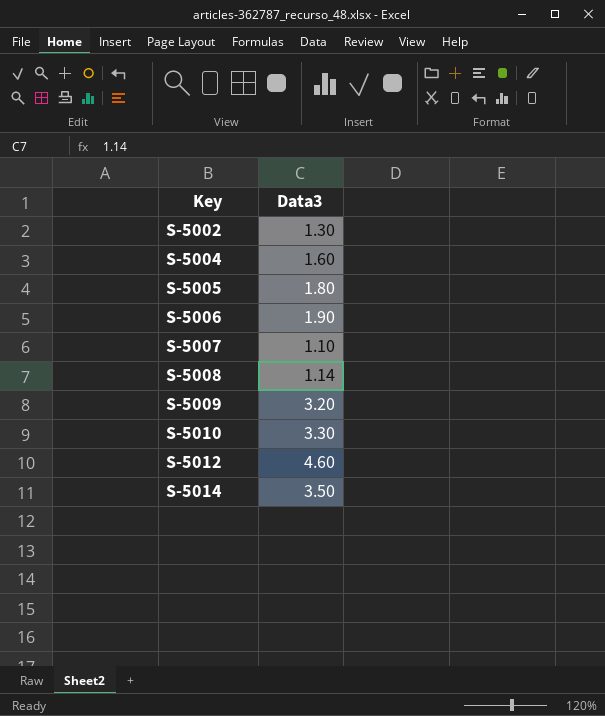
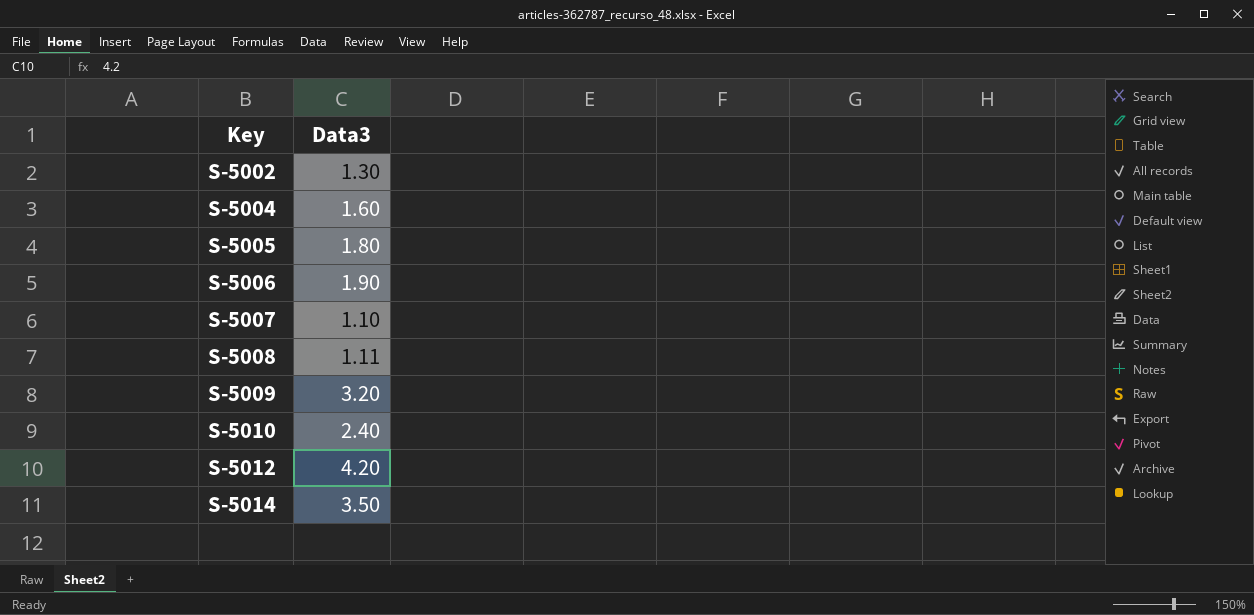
S-5008 | Data3: 1.14 -> 1.11
S-5010 | Data3: 3.30 -> 2.40
S-5012 | Data3: 4.60 -> 4.20

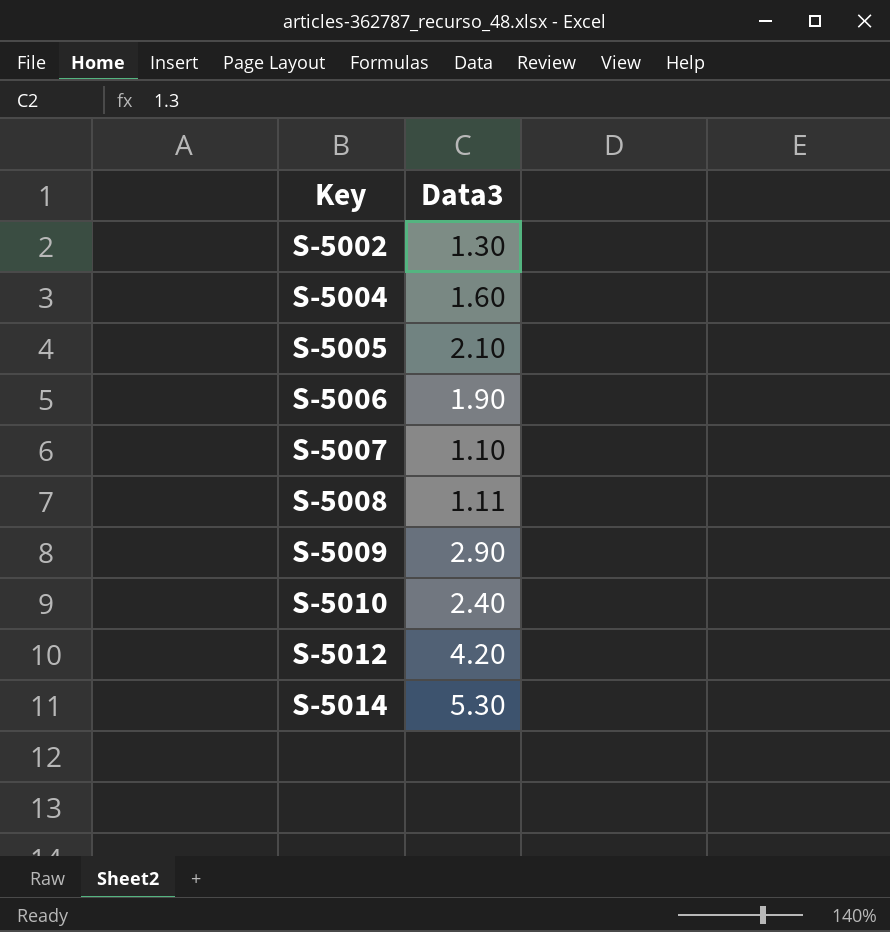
S-5005 | Data3: 1.80 -> 2.10
S-5009 | Data3: 3.20 -> 2.90
S-5014 | Data3: 3.50 -> 5.30

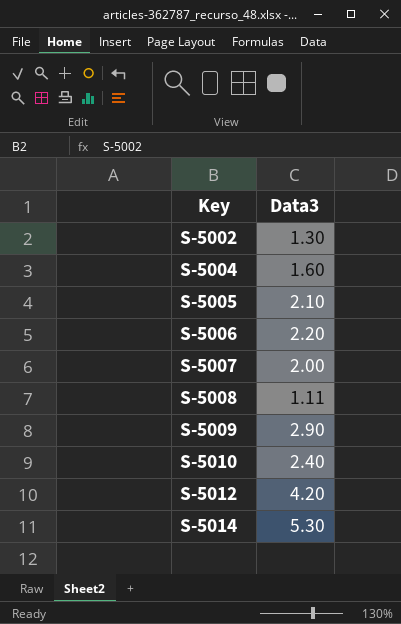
S-5006 | Data3: 1.90 -> 2.20
S-5007 | Data3: 1.10 -> 2.00

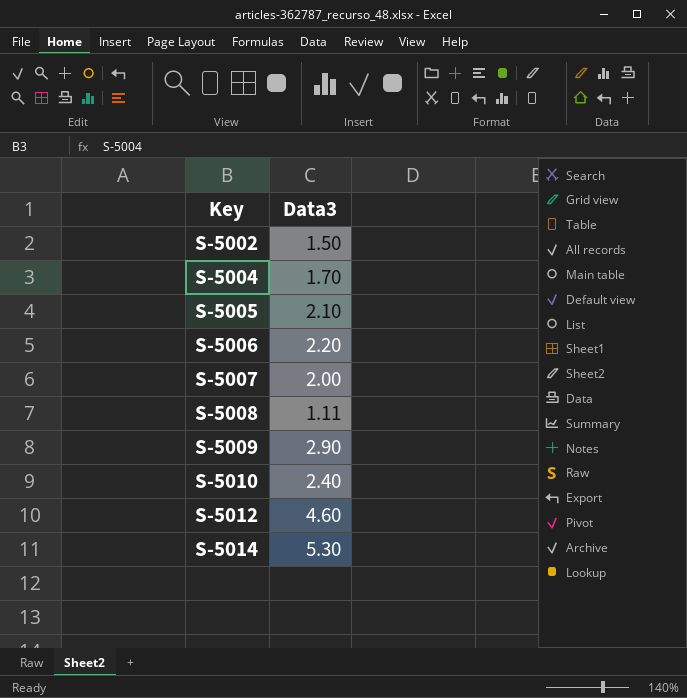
S-5002 | Data3: 1.30 -> 1.50
S-5004 | Data3: 1.60 -> 1.70
S-5012 | Data3: 4.20 -> 4.60

